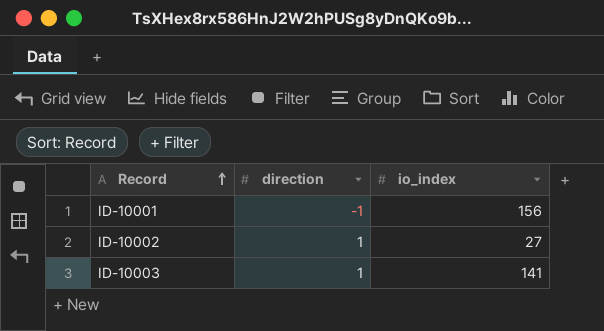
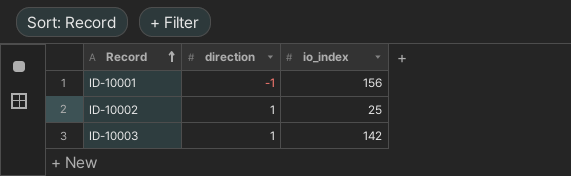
ID-10002 | io_index: 27 -> 25
ID-10003 | io_index: 141 -> 142

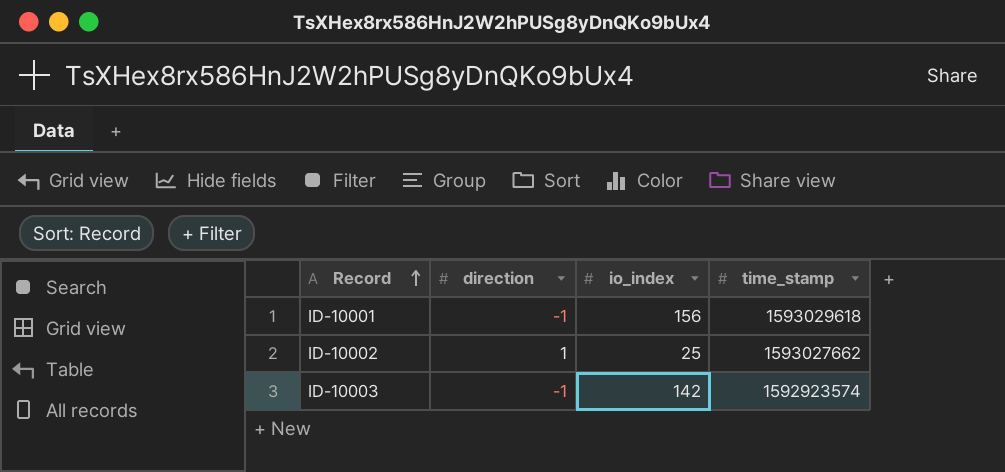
column time_stamp | position: none -> 4
ID-10003 | direction: 1 -> -1

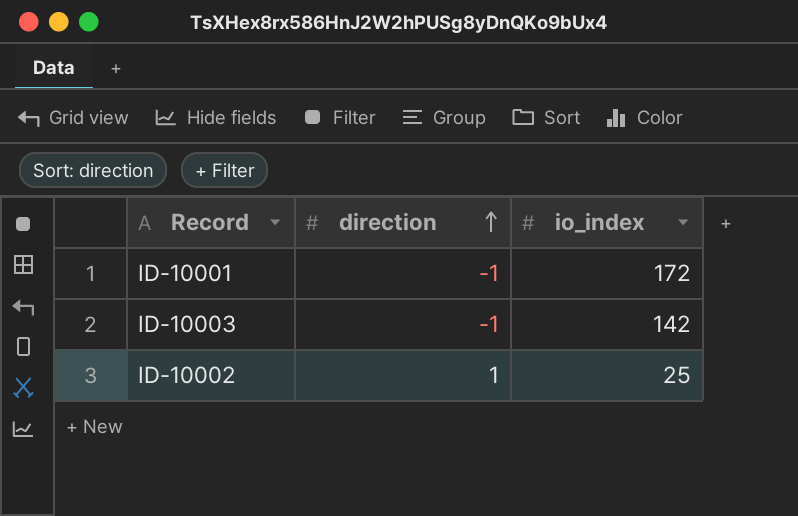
row order: Record ascending -> direction ascending
column time_stamp | position: 4 -> none
ID-10001 | io_index: 156 -> 172

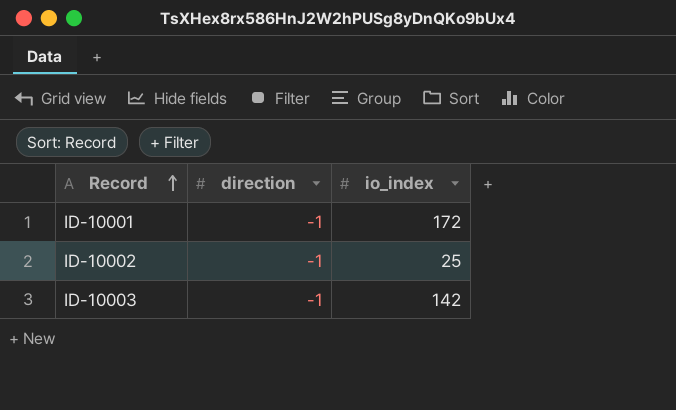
row order: direction ascending -> Record ascending
ID-10002 | direction: 1 -> -1

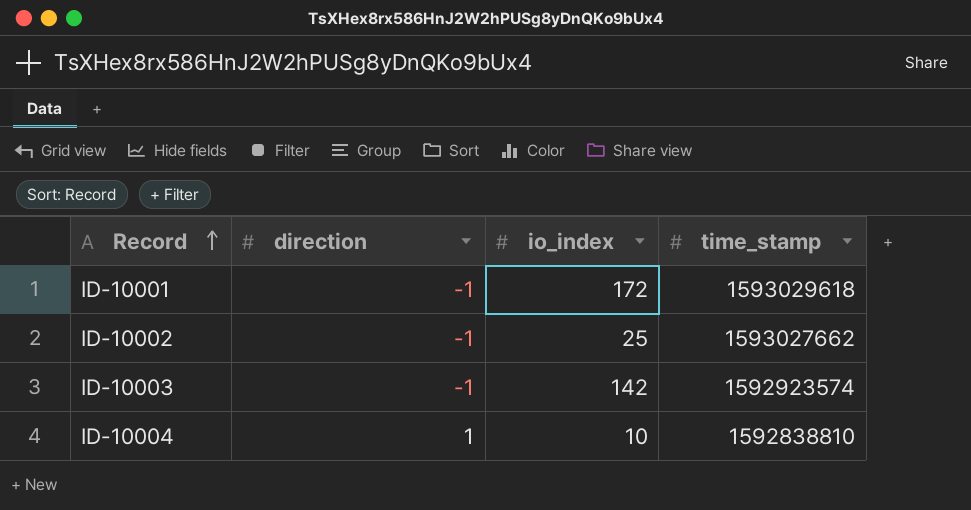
column time_stamp | position: none -> 4
row ID-10004: none -> 1 | 10 | 1592838810

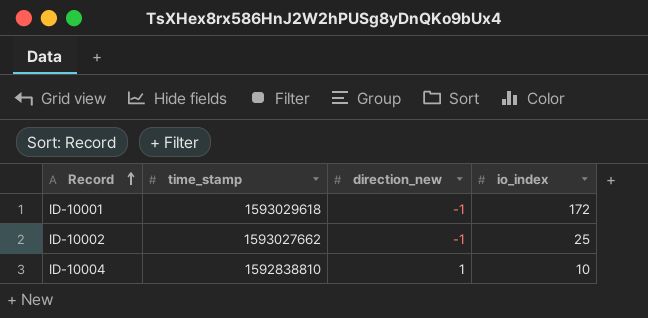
column time_stamp | position: 4 -> 2
column name: direction -> direction_new
row ID-10003: -1 | 142 | 1592923574 -> none

